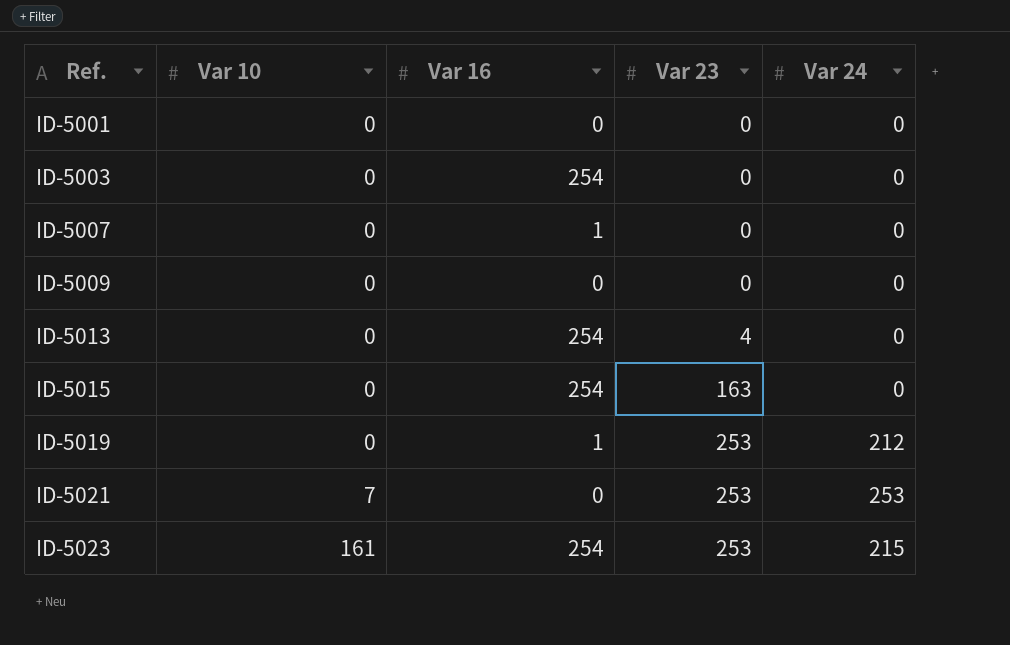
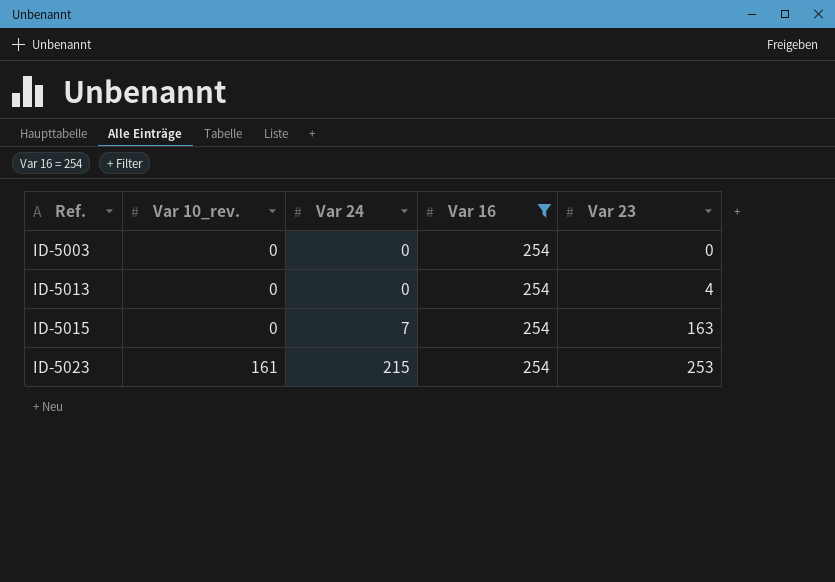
filter: none -> Var 16 = 254
column name: Var 10 -> Var 10_rev.
column Var 24 | position: 5 -> 3
ID-5015 | Var 24: 0 -> 7

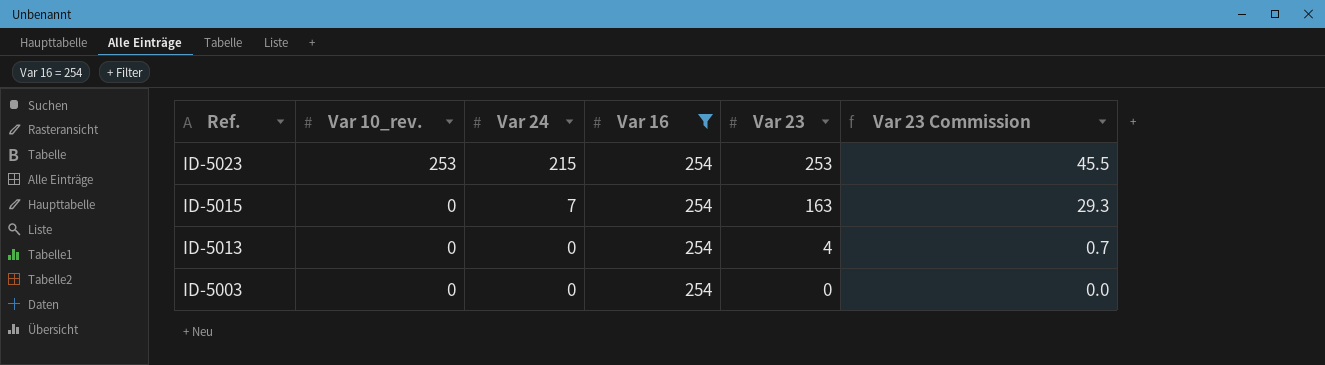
row order: Ref. ascending -> Ref. descending
column Var 23 Commission | formula: none -> [Var 23] * 0.18
ID-5023 | Var 10_rev.: 161 -> 253

